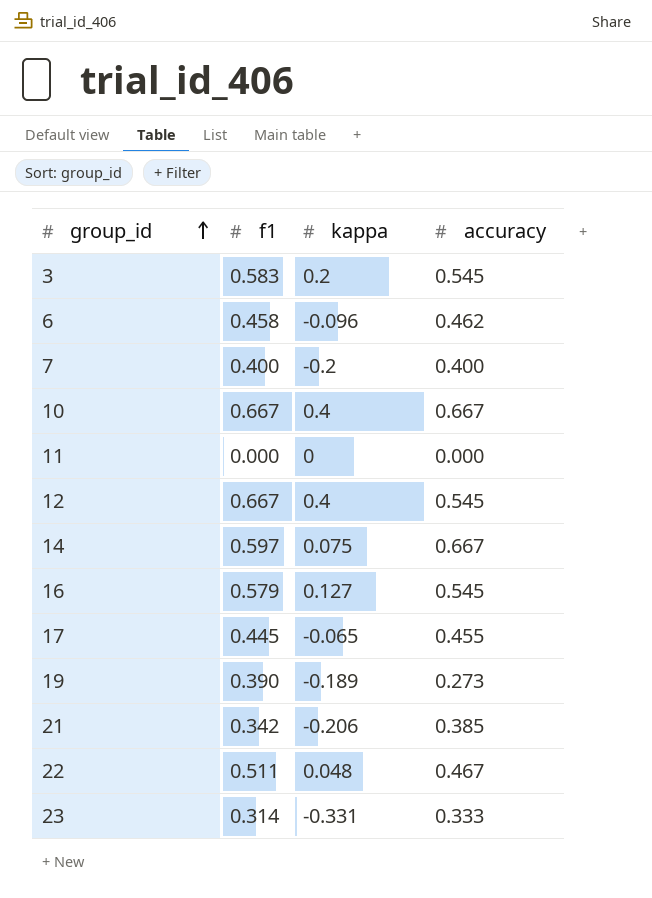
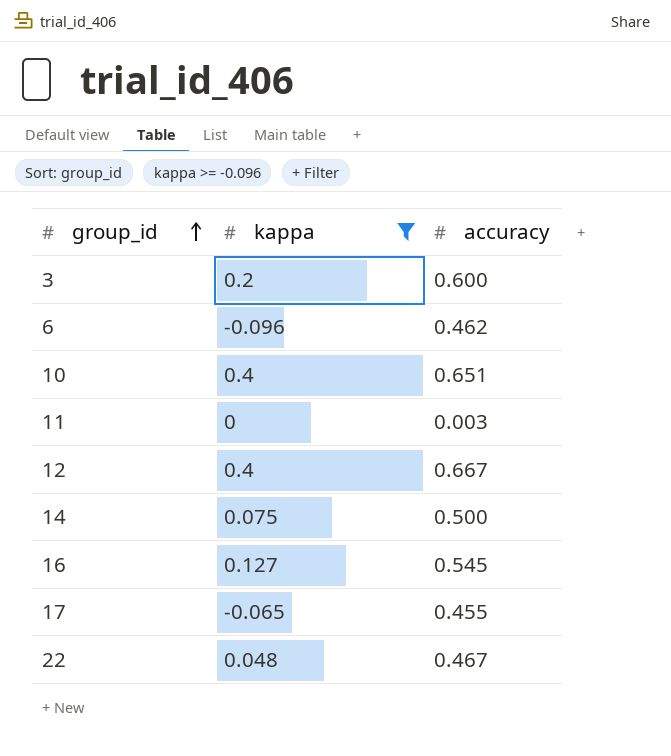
filter: none -> kappa >= -0.096
column f1 | position: 2 -> none
3 | accuracy: 0.545 -> 0.600
10 | accuracy: 0.667 -> 0.651
11 | accuracy: 0.000 -> 0.003
12 | accuracy: 0.545 -> 0.667
14 | accuracy: 0.667 -> 0.500

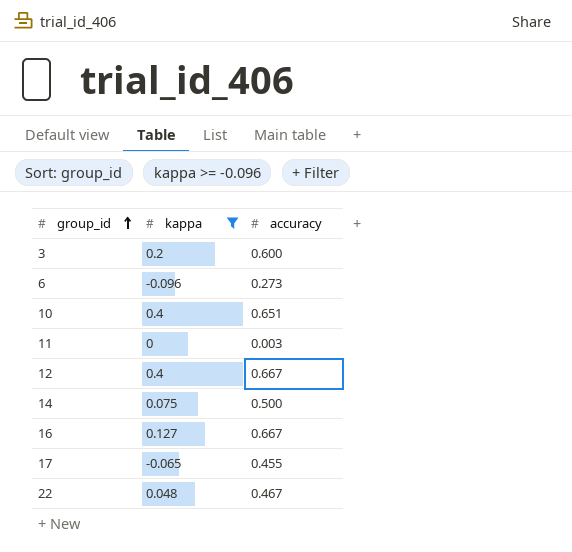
6 | accuracy: 0.462 -> 0.273
16 | accuracy: 0.545 -> 0.667

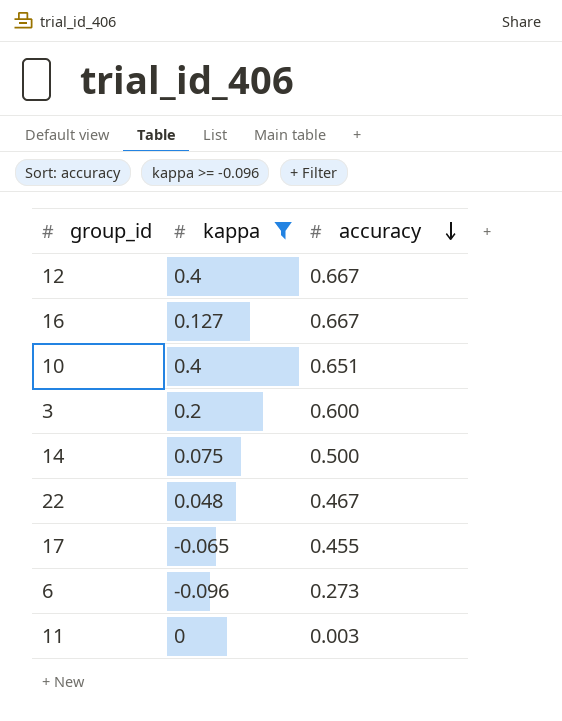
row order: group_id ascending -> accuracy descending

